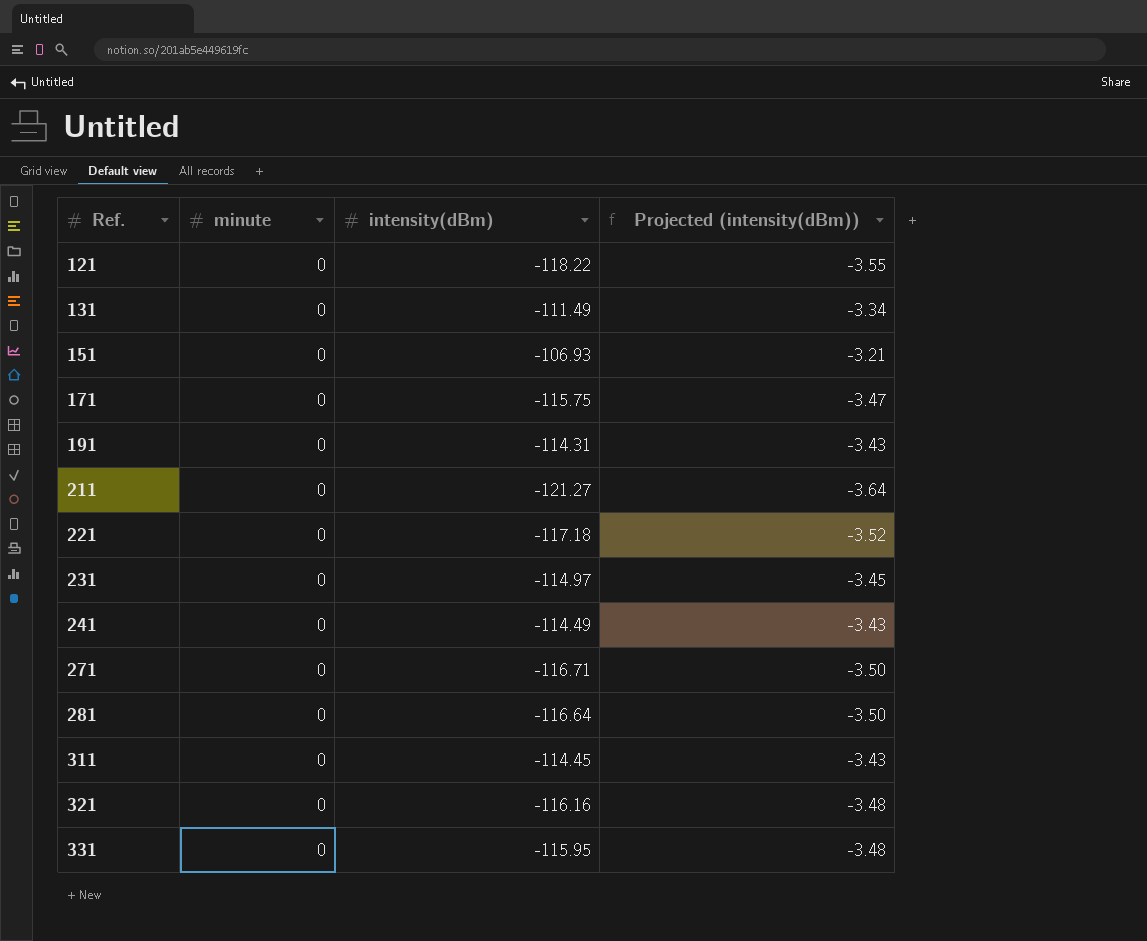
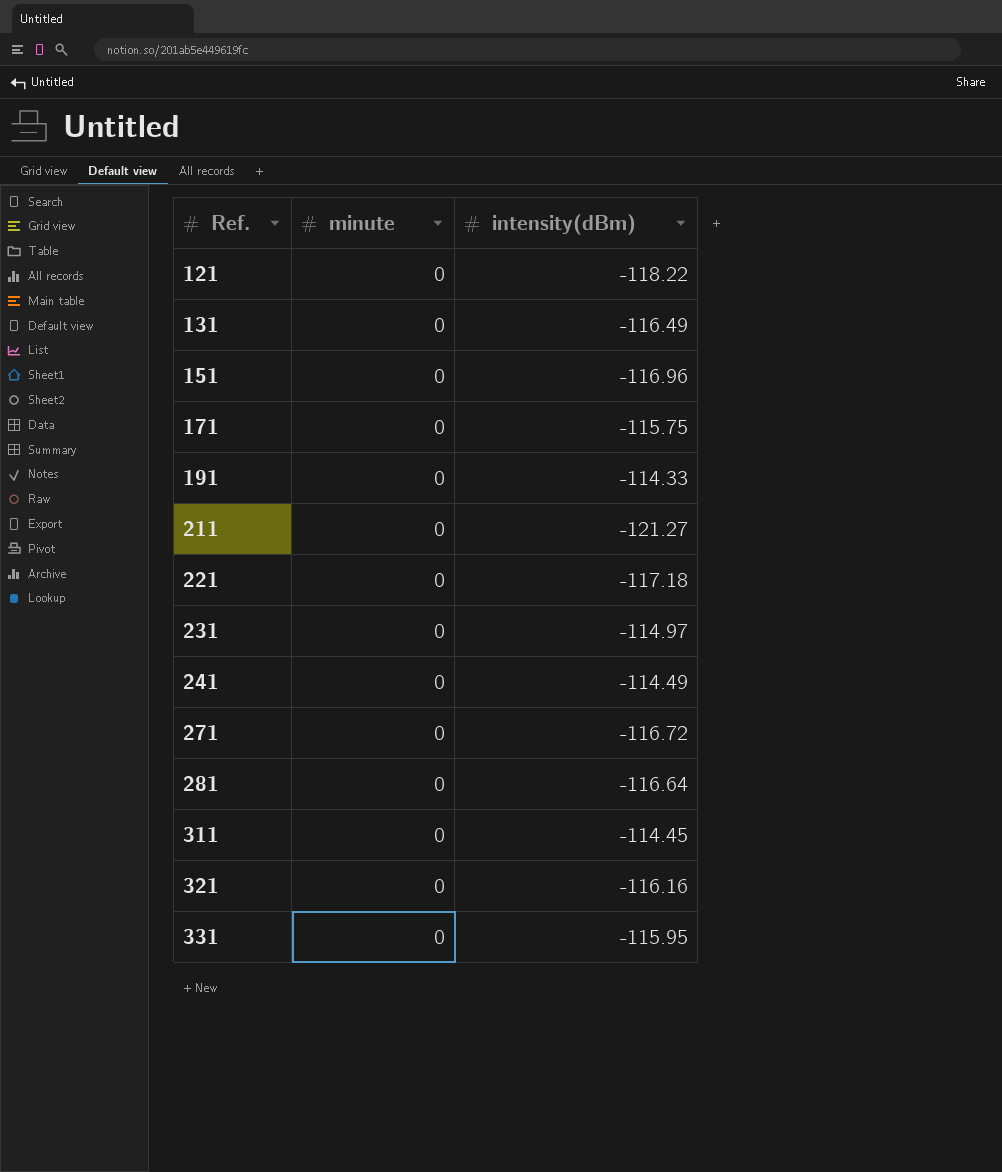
column Projected (intensity(dBm)) | formula: [intensity(dBm)] * 0.03 -> none
131 | intensity(dBm): -111.49 -> -116.49
151 | intensity(dBm): -106.93 -> -116.96
191 | intensity(dBm): -114.31 -> -114.33
271 | intensity(dBm): -116.71 -> -116.72

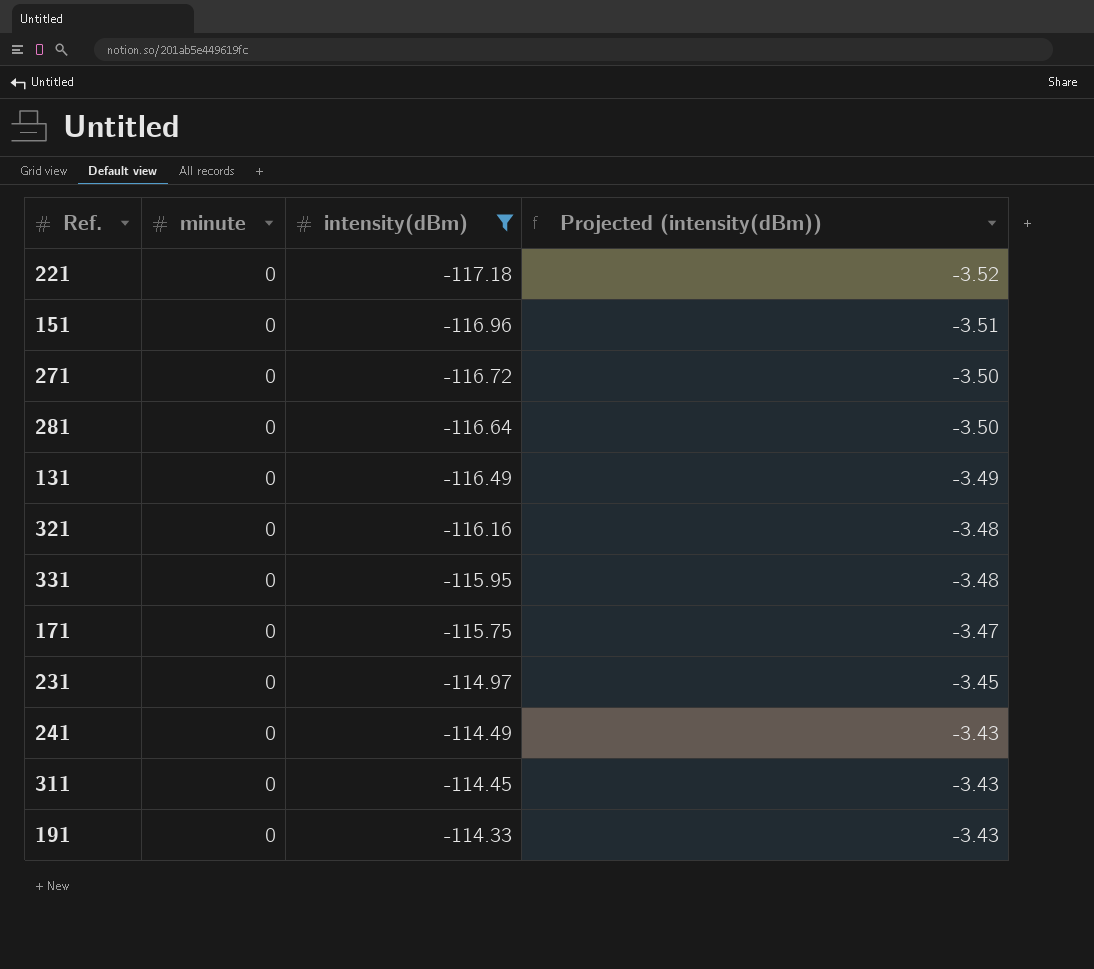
filter: none -> intensity(dBm) >= -117.18
row order: Ref. ascending -> intensity(dBm) ascending
column Projected (intensity(dBm)) | formula: none -> [intensity(dBm)] * 0.03

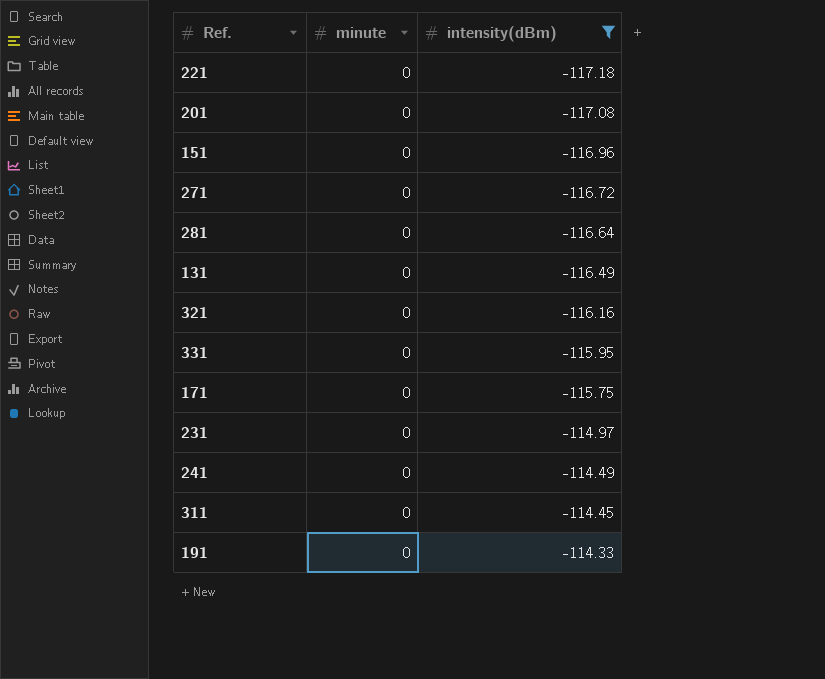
column Projected (intensity(dBm)) | formula: [intensity(dBm)] * 0.03 -> none
row 201: none -> 0 | -117.08

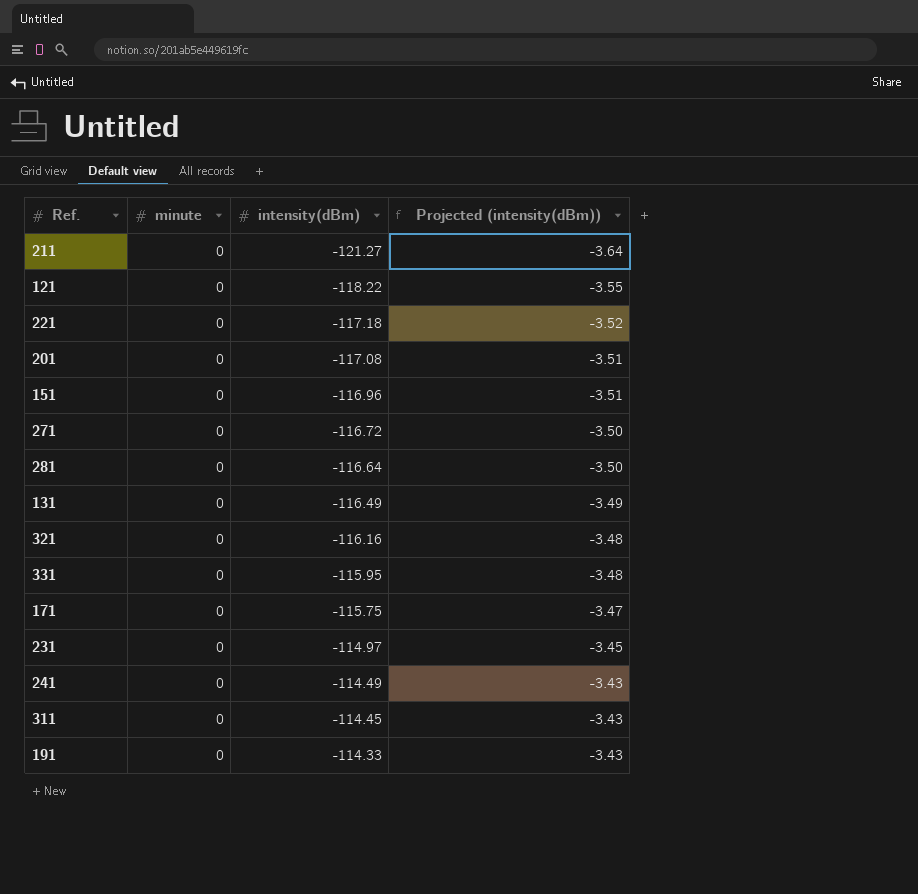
filter: intensity(dBm) >= -117.18 -> none
column Projected (intensity(dBm)) | formula: none -> [intensity(dBm)] * 0.03

